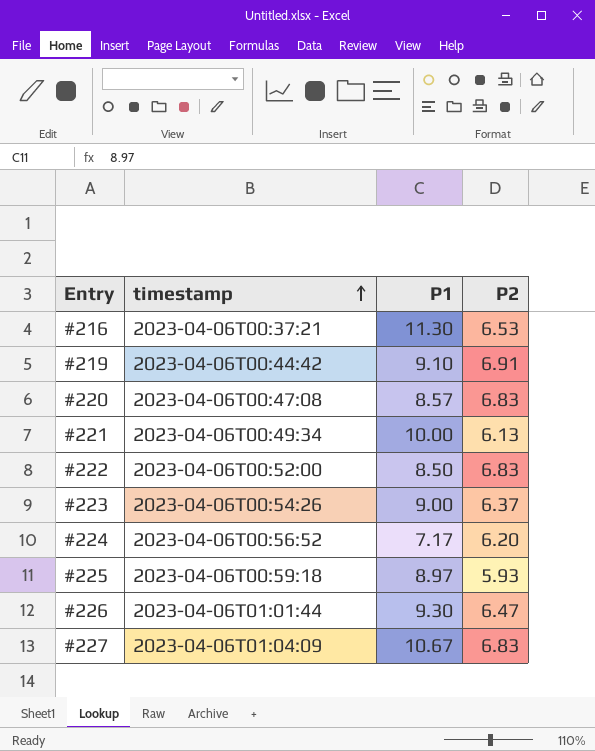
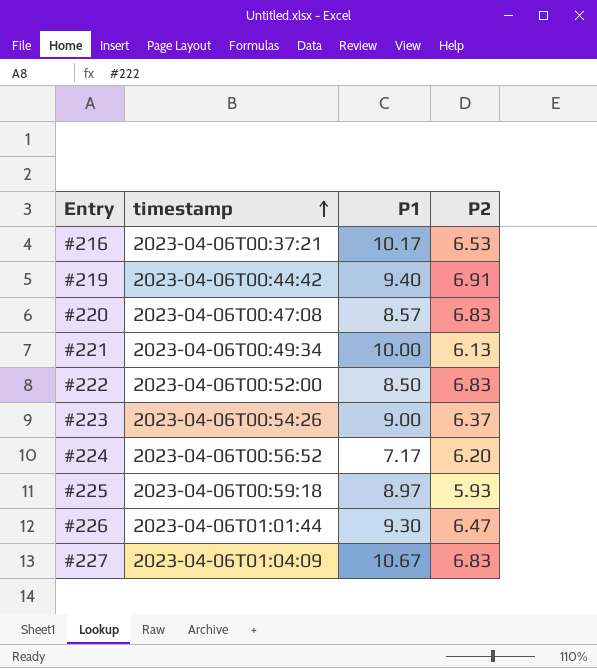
#216 | P1: 11.30 -> 10.17
#219 | P1: 9.10 -> 9.40

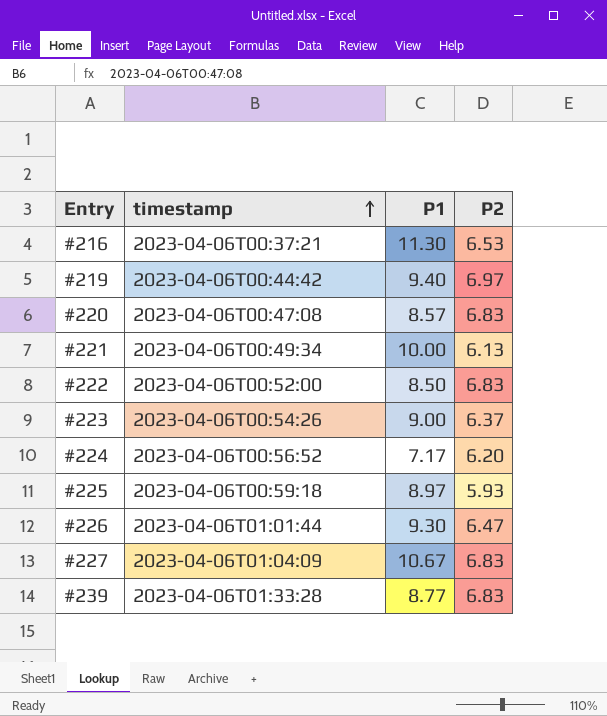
#216 | P1: 10.17 -> 11.30
#219 | P2: 6.91 -> 6.97
row #239: none -> 2023-04-06T01:33:28 | 8.77 | 6.83

